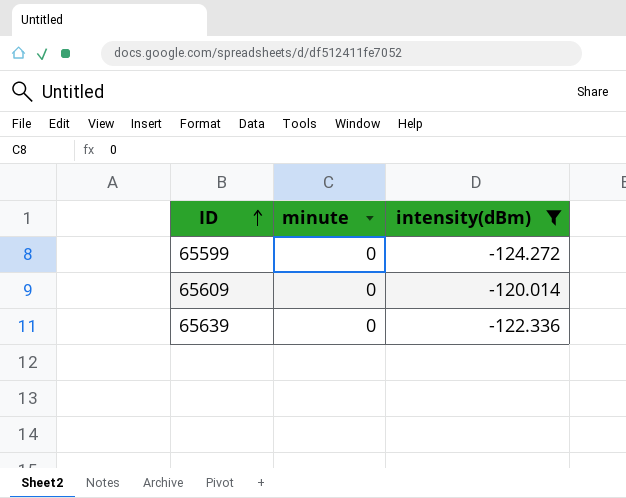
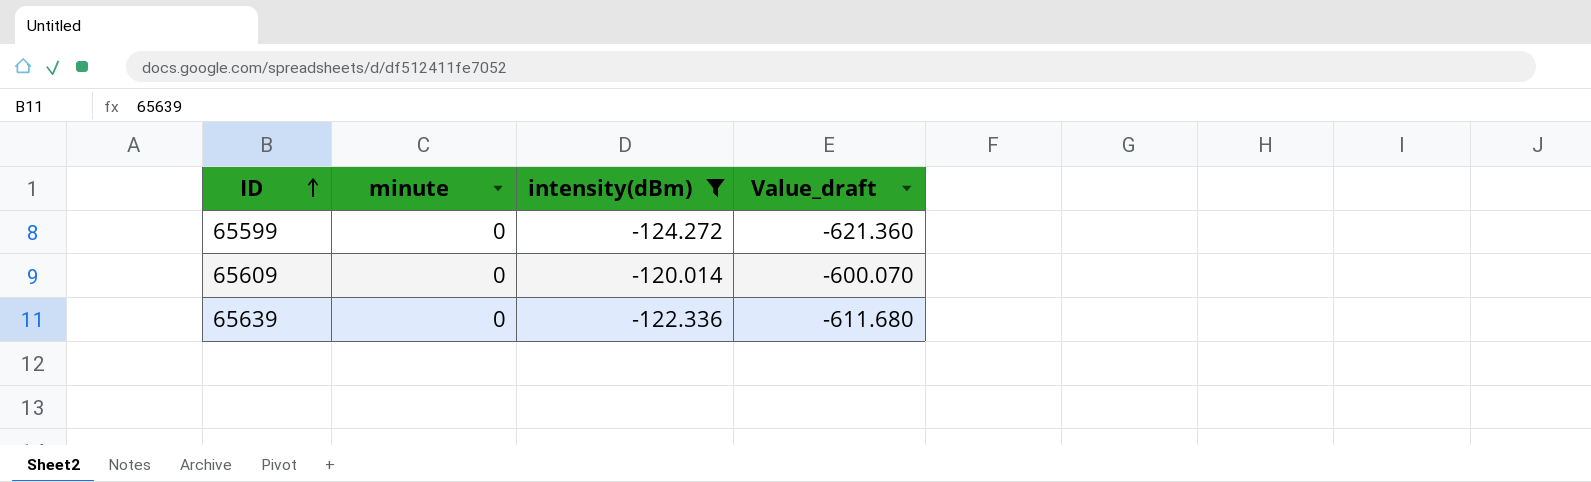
column Value_draft | formula: none -> [intensity(dBm)] * 5

